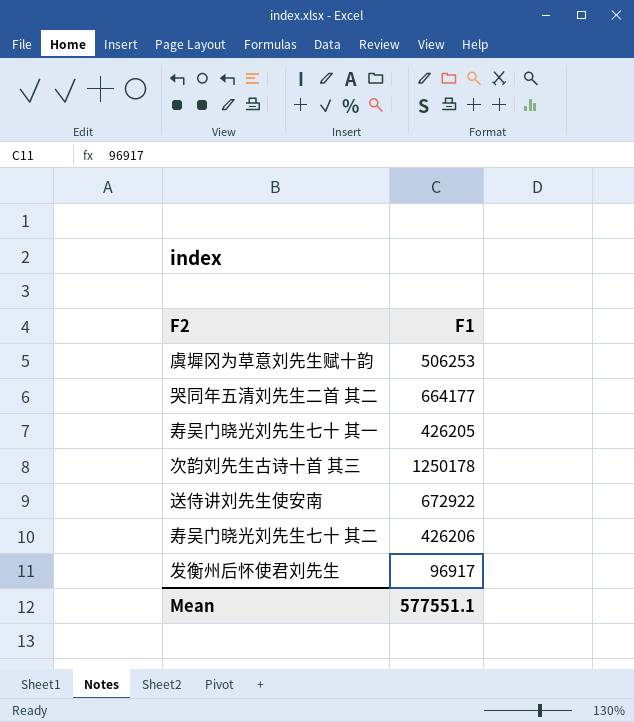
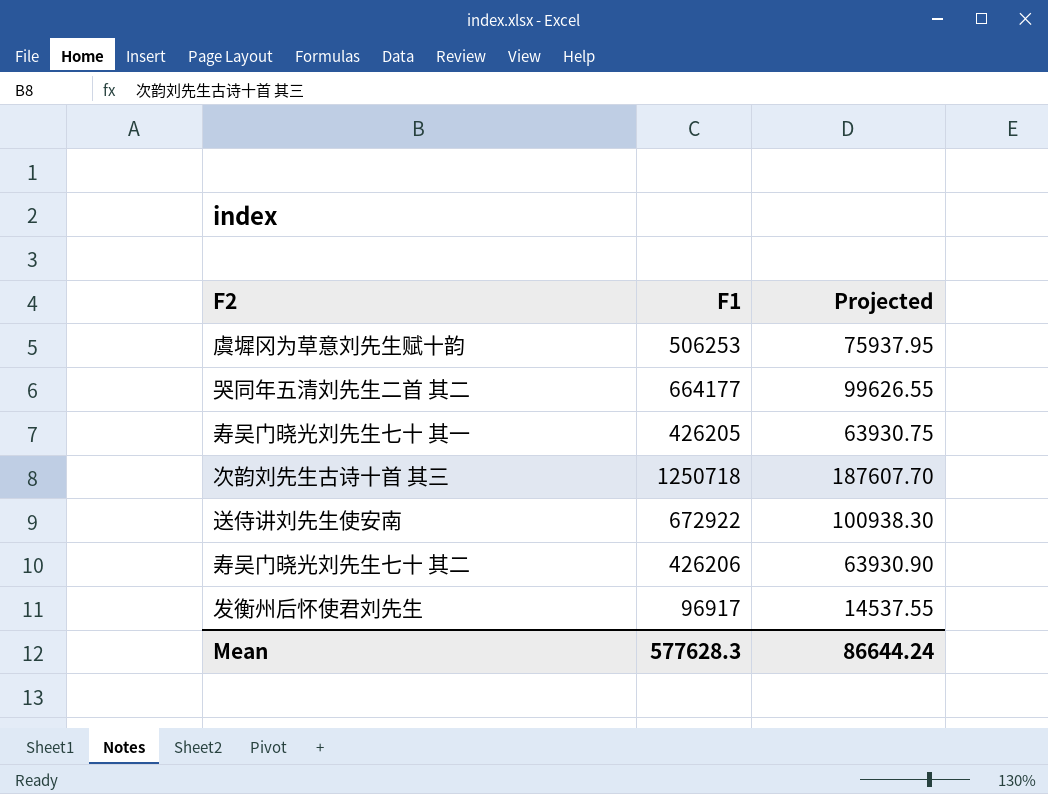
column Projected | formula: none -> [F1] * 0.15
次韵刘先生古诗十首 其三 | F1: 1250178 -> 1250718
Mean | F1: 577551.1 -> 577628.3

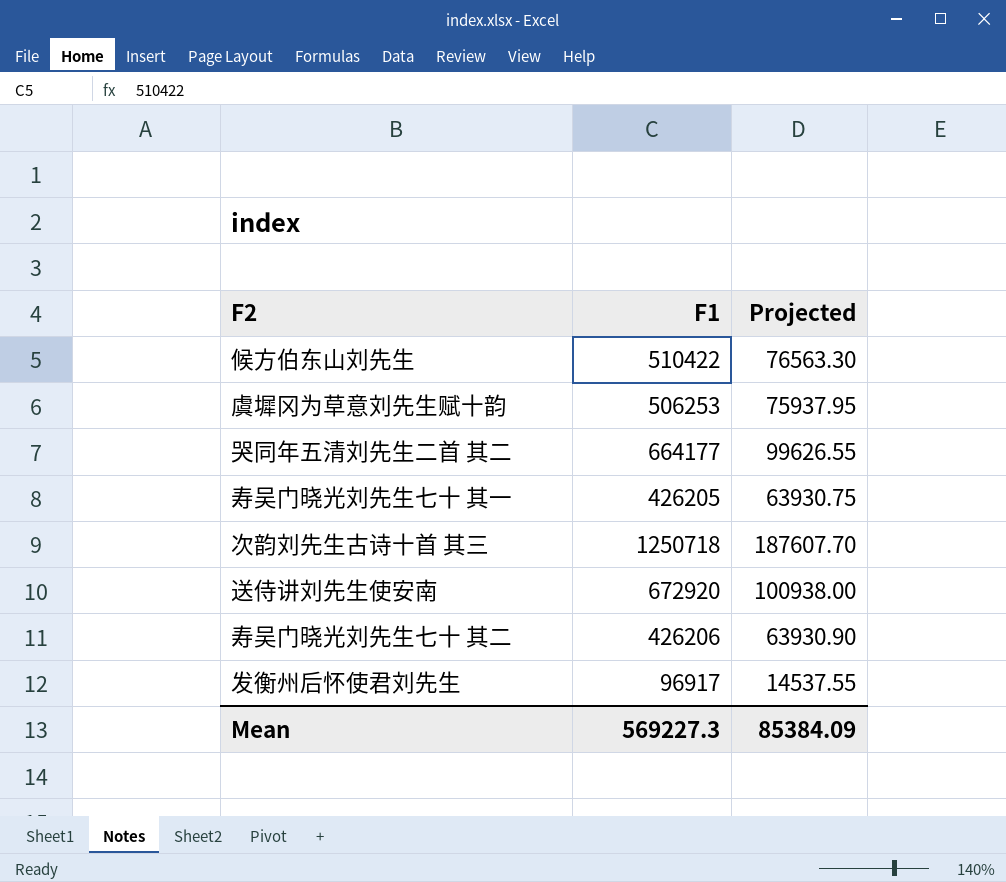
row 候方伯东山刘先生: none -> 510422 | 76563.30
送侍讲刘先生使安南 | F1: 672922 -> 672920
送侍讲刘先生使安南 | Projected: 100938.30 -> 100938.00
Mean | F1: 577628.3 -> 569227.3
Mean | Projected: 86644.24 -> 85384.09

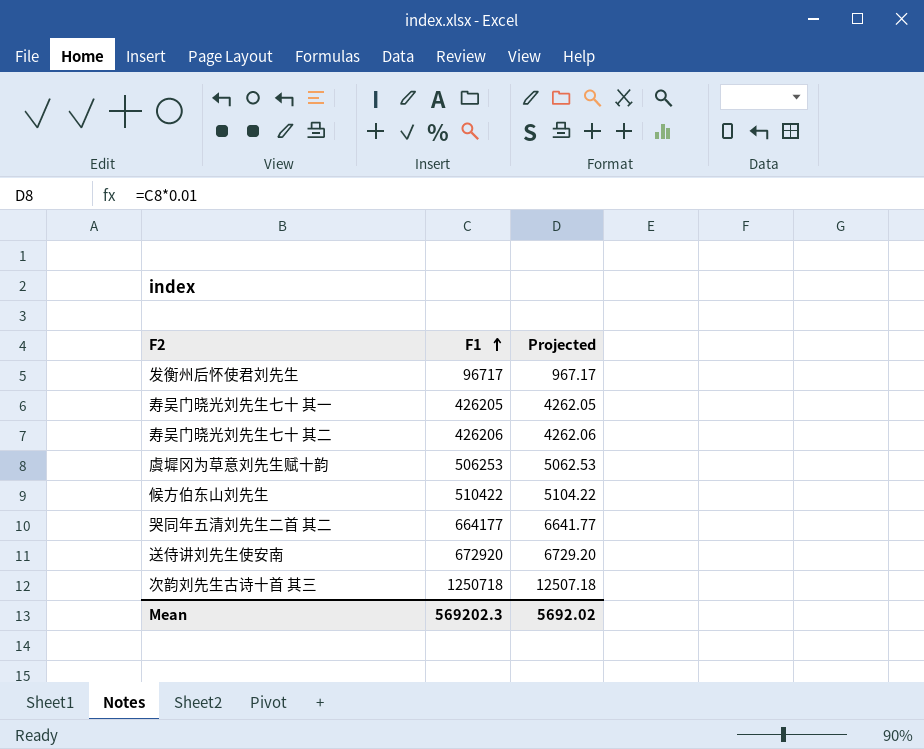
row order: none -> F1 ascending
column Projected | formula: [F1] * 0.15 -> [F1] * 0.01
发衡州后怀使君刘先生 | F1: 96917 -> 96717
Mean | F1: 569227.3 -> 569202.3
Mean | Projected: 85384.09 -> 5692.02

